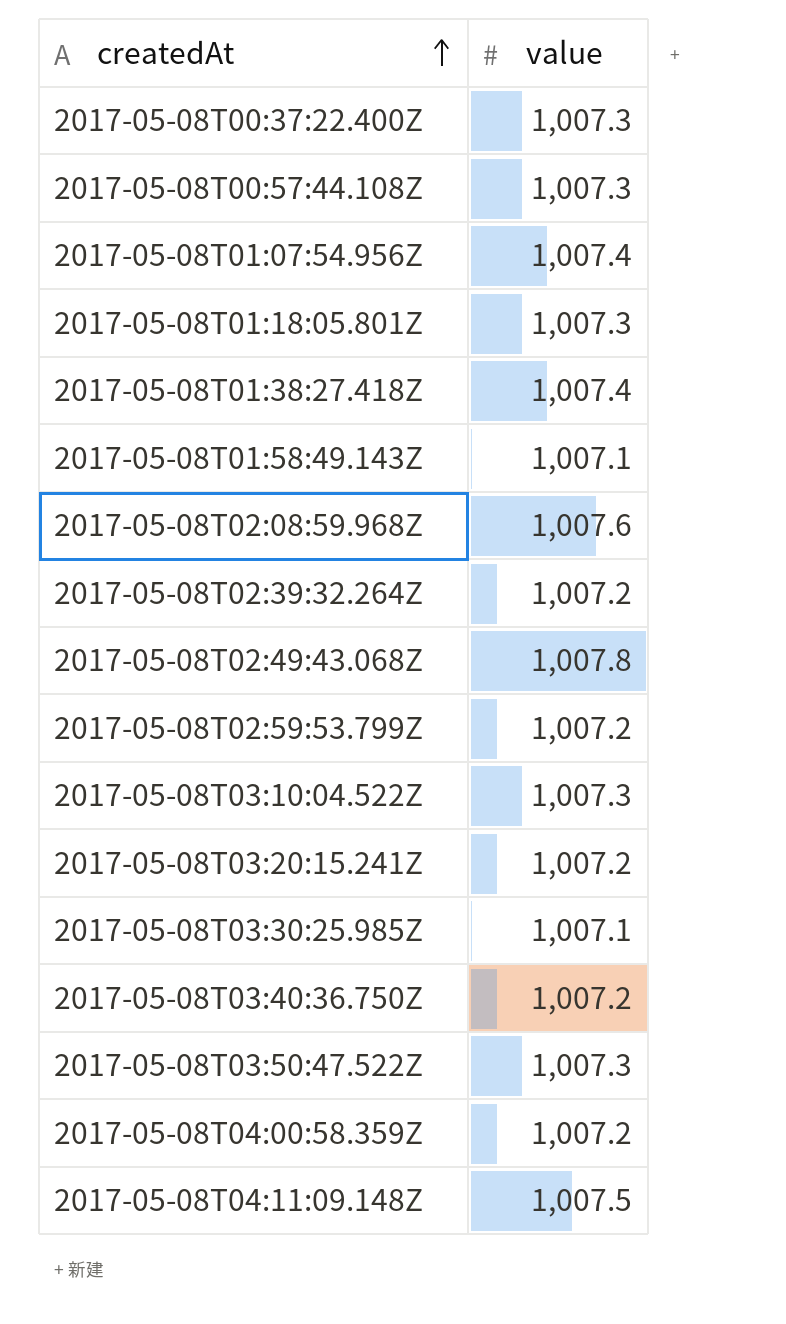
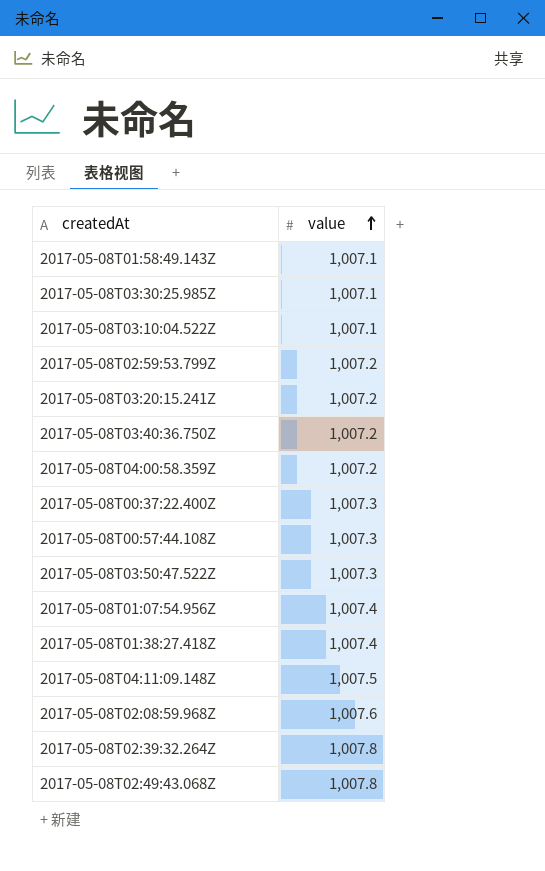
row order: createdAt ascending -> value ascending
row 2017-05-08T01:18:05.801Z: 1,007.3 -> none
2017-05-08T03:10:04.522Z | value: 1,007.3 -> 1,007.1
2017-05-08T02:39:32.264Z | value: 1,007.2 -> 1,007.8

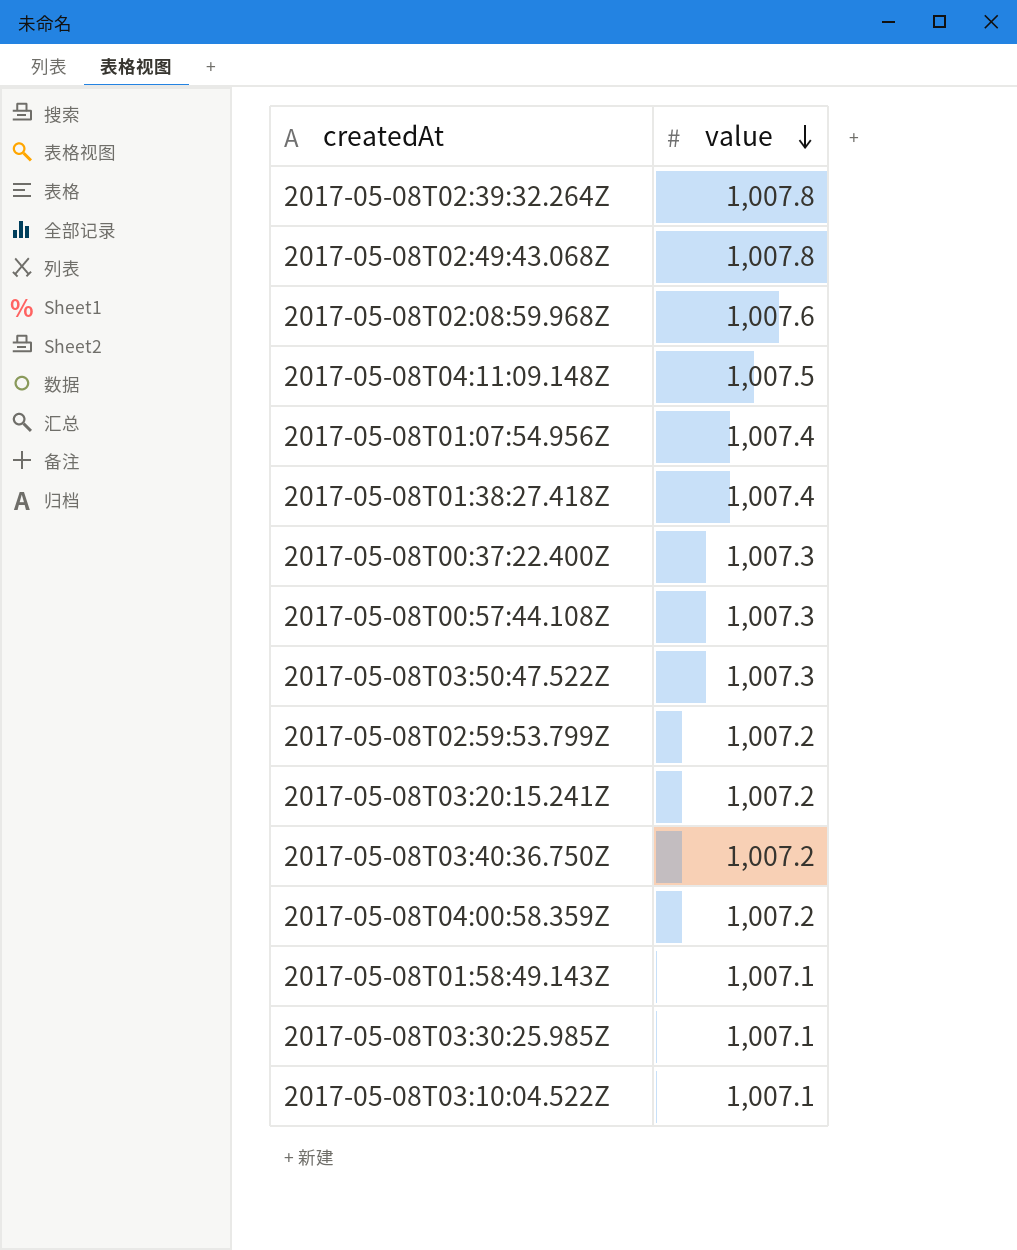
row order: value ascending -> value descending

